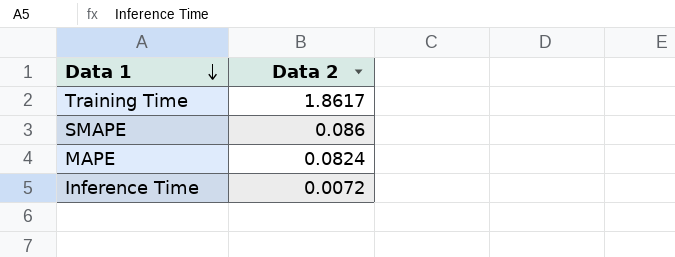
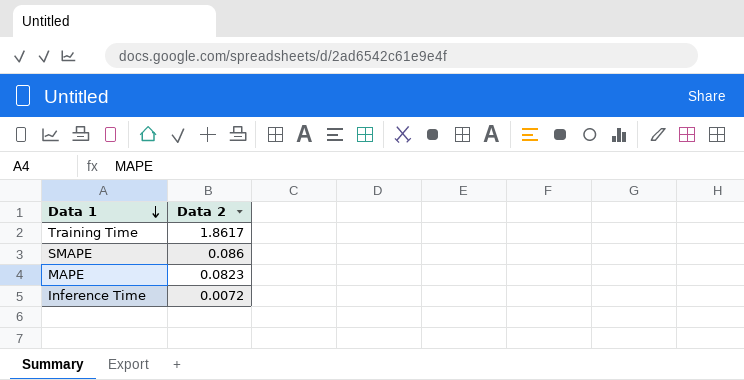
MAPE | Data 2: 0.0824 -> 0.0823

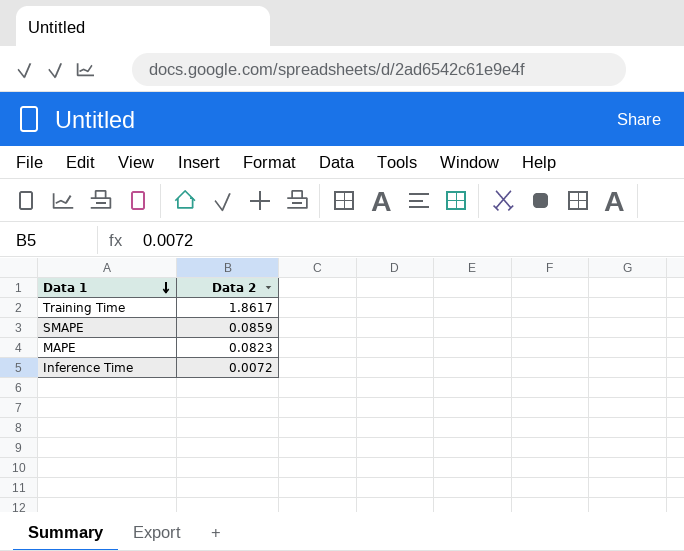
SMAPE | Data 2: 0.086 -> 0.0859

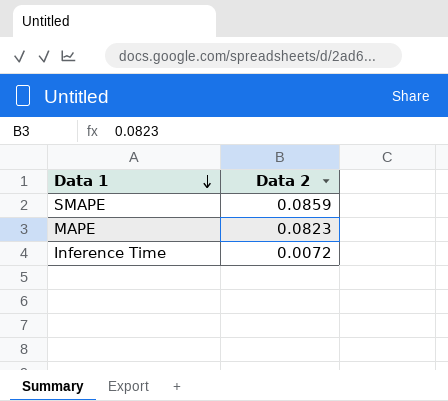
row Training Time: 1.8617 -> none

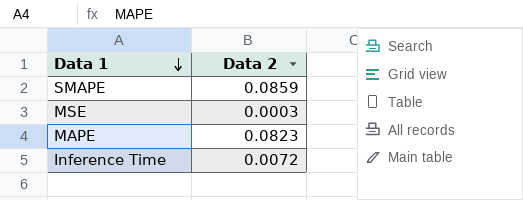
row MSE: none -> 0.0003

